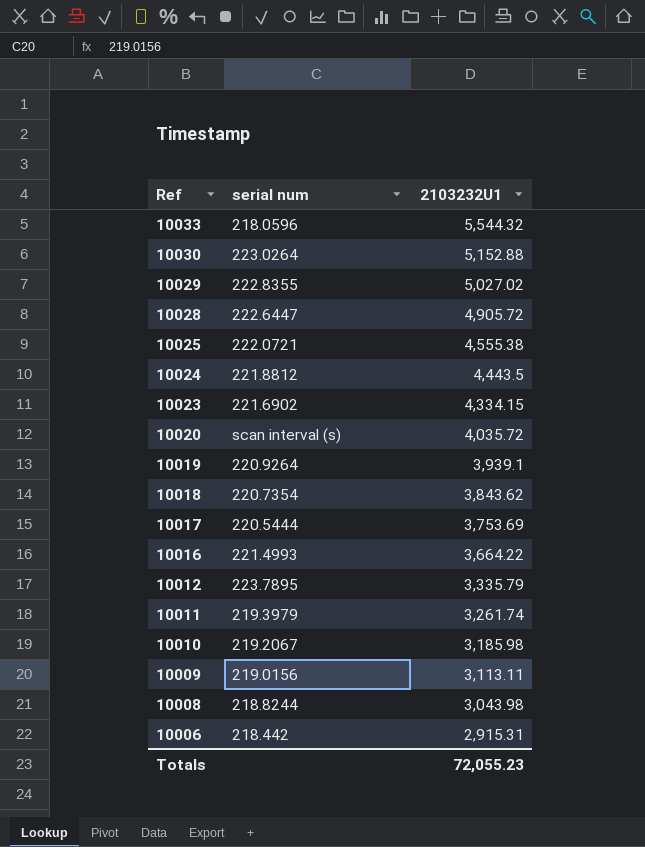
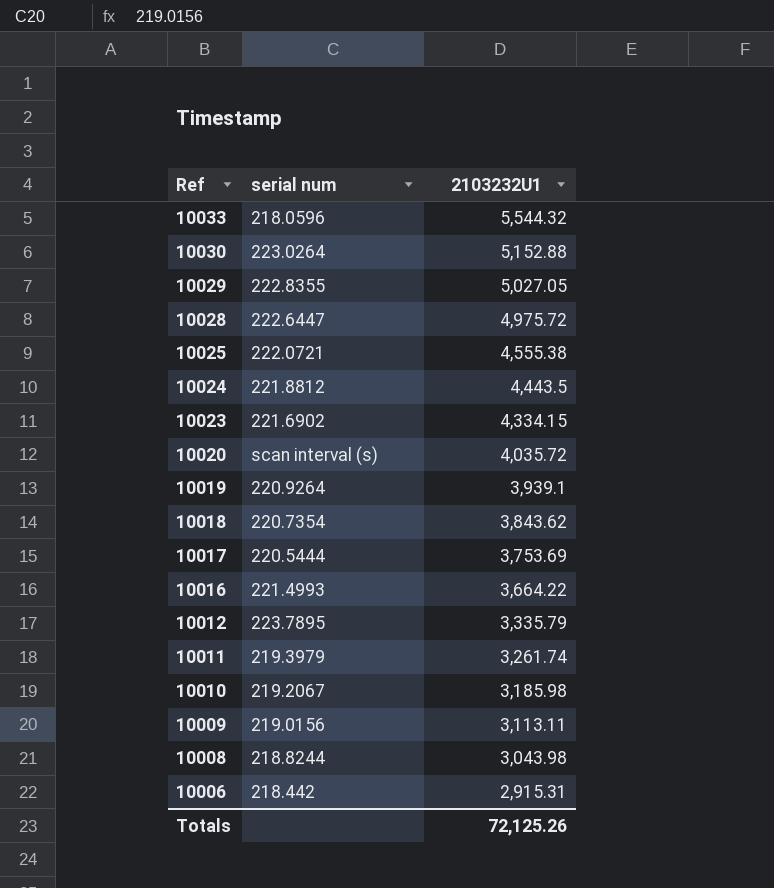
10029 | 2103232U1: 5,027.02 -> 5,027.05
10028 | 2103232U1: 4,905.72 -> 4,975.72
Totals | 2103232U1: 72,055.23 -> 72,125.26

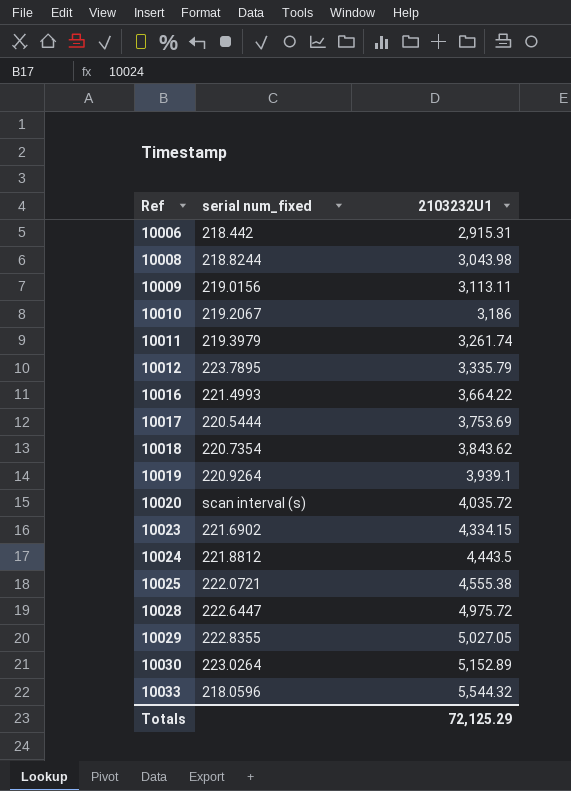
row order: Ref descending -> Ref ascending
column name: serial num -> serial num_fixed
10010 | 2103232U1: 3,185.98 -> 3,186
10030 | 2103232U1: 5,152.88 -> 5,152.89
Totals | 2103232U1: 72,125.26 -> 72,125.29

